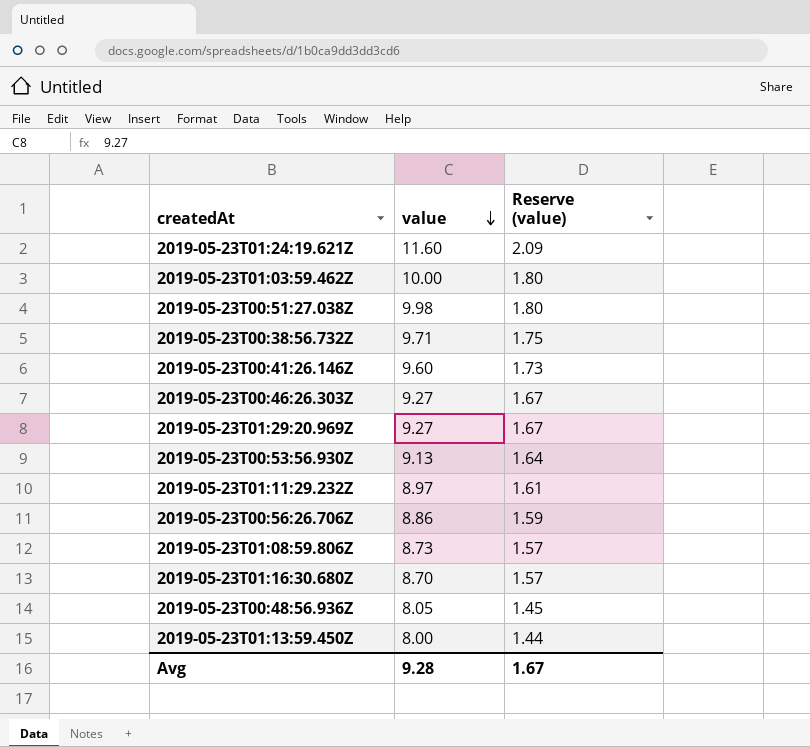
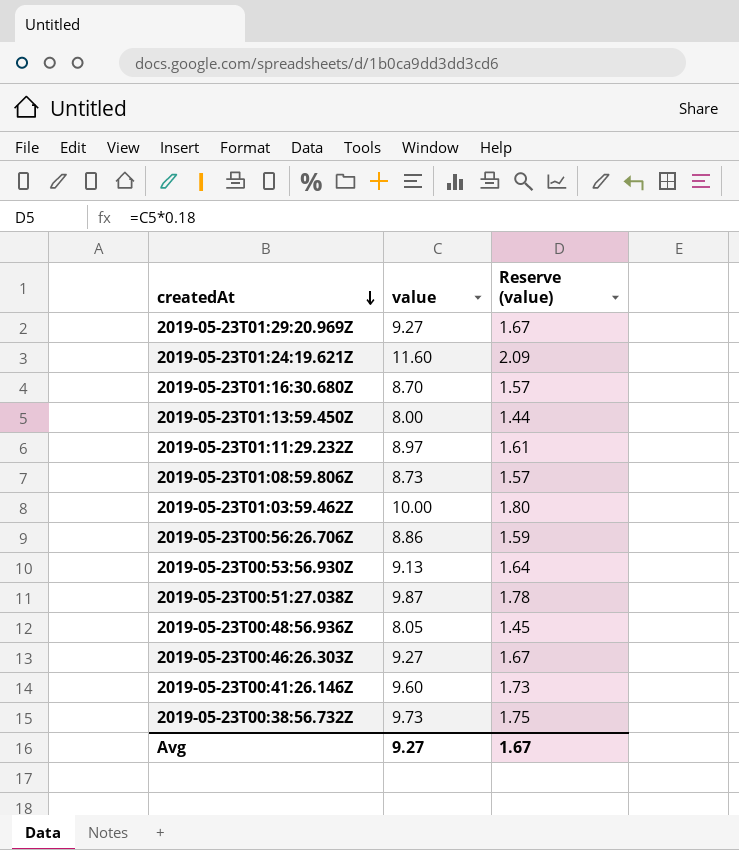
row order: value descending -> createdAt descending
2019-05-23T00:51:27.038Z | value: 9.98 -> 9.87
2019-05-23T00:51:27.038Z | Reserve (value): 1.80 -> 1.78
2019-05-23T00:38:56.732Z | value: 9.71 -> 9.73
Avg | value: 9.28 -> 9.27

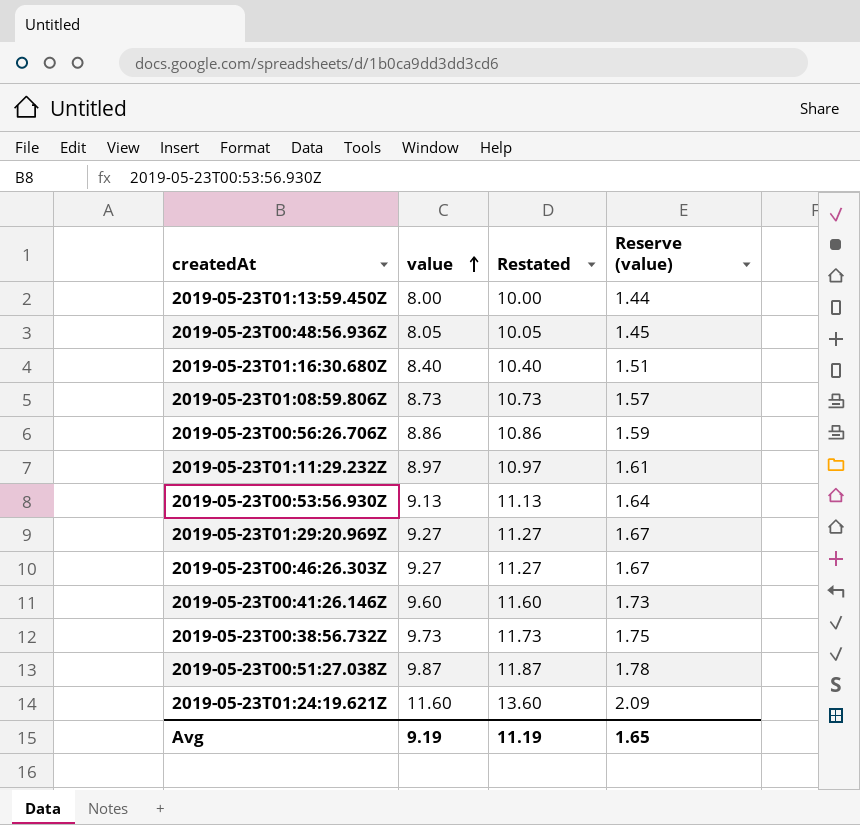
row order: createdAt descending -> value ascending
column Restated | formula: none -> [value] + 2
row 2019-05-23T01:03:59.462Z: 10.00 | 1.80 -> none
2019-05-23T01:16:30.680Z | value: 8.70 -> 8.40
2019-05-23T01:16:30.680Z | Reserve (value): 1.57 -> 1.51
Avg | value: 9.27 -> 9.19
Avg | Reserve (value): 1.67 -> 1.65

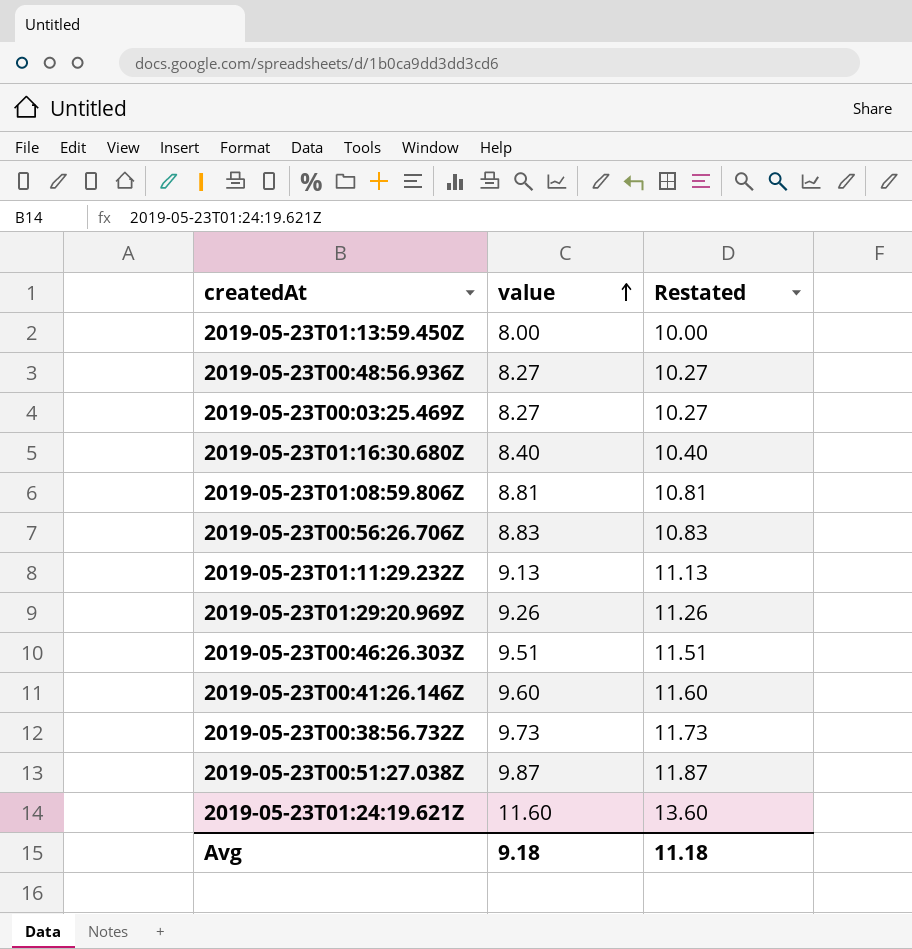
column Reserve (value) | formula: [value] * 0.18 -> none
row 2019-05-23T00:53:56.930Z: 9.13 | 11.13 | 1.64 -> none
2019-05-23T00:48:56.936Z | value: 8.05 -> 8.27
2019-05-23T00:48:56.936Z | Restated: 10.05 -> 10.27
row 2019-05-23T00:03:25.469Z: none -> 8.27 | 10.27
2019-05-23T01:08:59.806Z | value: 8.73 -> 8.81
2019-05-23T01:08:59.806Z | Restated: 10.73 -> 10.81
2019-05-23T00:56:26.706Z | value: 8.86 -> 8.83
2019-05-23T00:56:26.706Z | Restated: 10.86 -> 10.83
2019-05-23T01:11:29.232Z | value: 8.97 -> 9.13
2019-05-23T01:11:29.232Z | Restated: 10.97 -> 11.13
2019-05-23T01:29:20.969Z | value: 9.27 -> 9.26
2019-05-23T01:29:20.969Z | Restated: 11.27 -> 11.26
2019-05-23T00:46:26.303Z | value: 9.27 -> 9.51
2019-05-23T00:46:26.303Z | Restated: 11.27 -> 11.51
Avg | value: 9.19 -> 9.18
Avg | Restated: 11.19 -> 11.18

